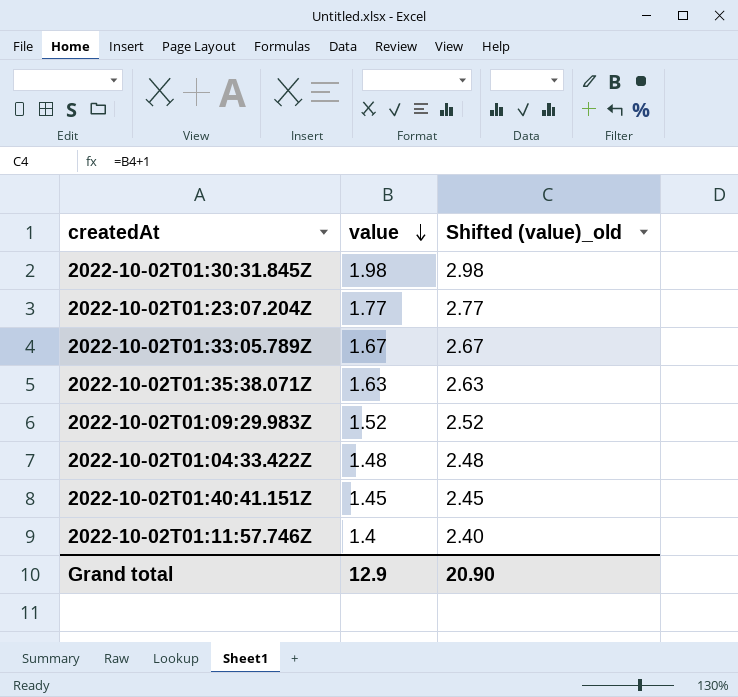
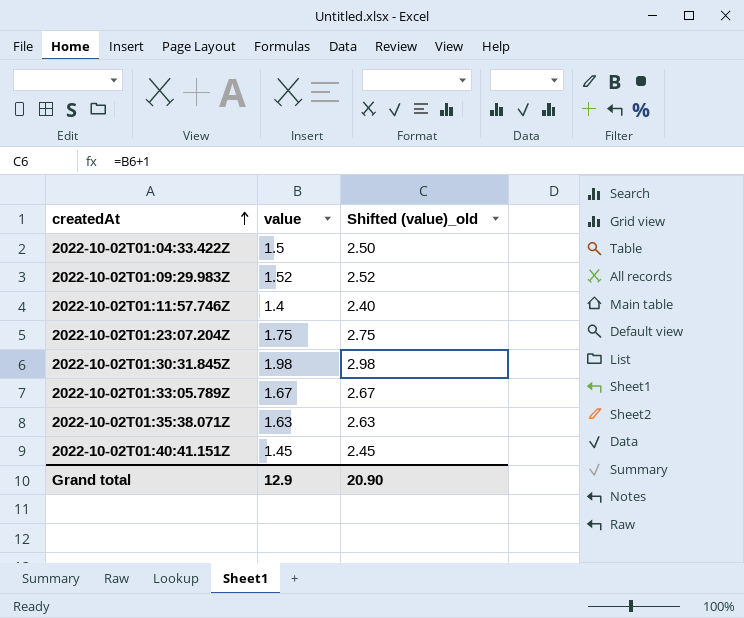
row order: value descending -> createdAt ascending
2022-10-02T01:04:33.422Z | value: 1.48 -> 1.5
2022-10-02T01:04:33.422Z | Shifted (value)_old: 2.48 -> 2.50
2022-10-02T01:23:07.204Z | value: 1.77 -> 1.75
2022-10-02T01:23:07.204Z | Shifted (value)_old: 2.77 -> 2.75

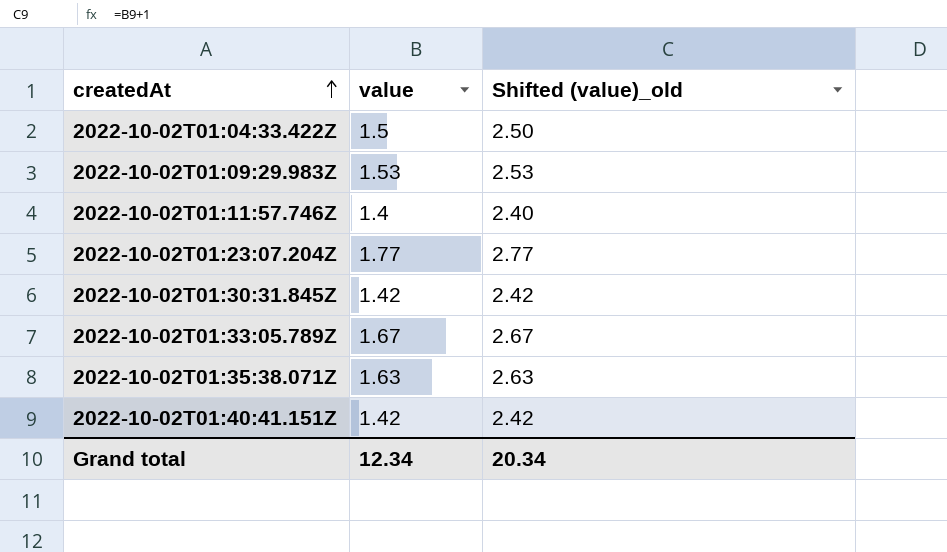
2022-10-02T01:09:29.983Z | value: 1.52 -> 1.53
2022-10-02T01:09:29.983Z | Shifted (value)_old: 2.52 -> 2.53
2022-10-02T01:23:07.204Z | value: 1.75 -> 1.77
2022-10-02T01:23:07.204Z | Shifted (value)_old: 2.75 -> 2.77
2022-10-02T01:30:31.845Z | value: 1.98 -> 1.42
2022-10-02T01:30:31.845Z | Shifted (value)_old: 2.98 -> 2.42
2022-10-02T01:40:41.151Z | value: 1.45 -> 1.42
2022-10-02T01:40:41.151Z | Shifted (value)_old: 2.45 -> 2.42
Grand total | value: 12.9 -> 12.34
Grand total | Shifted (value)_old: 20.90 -> 20.34

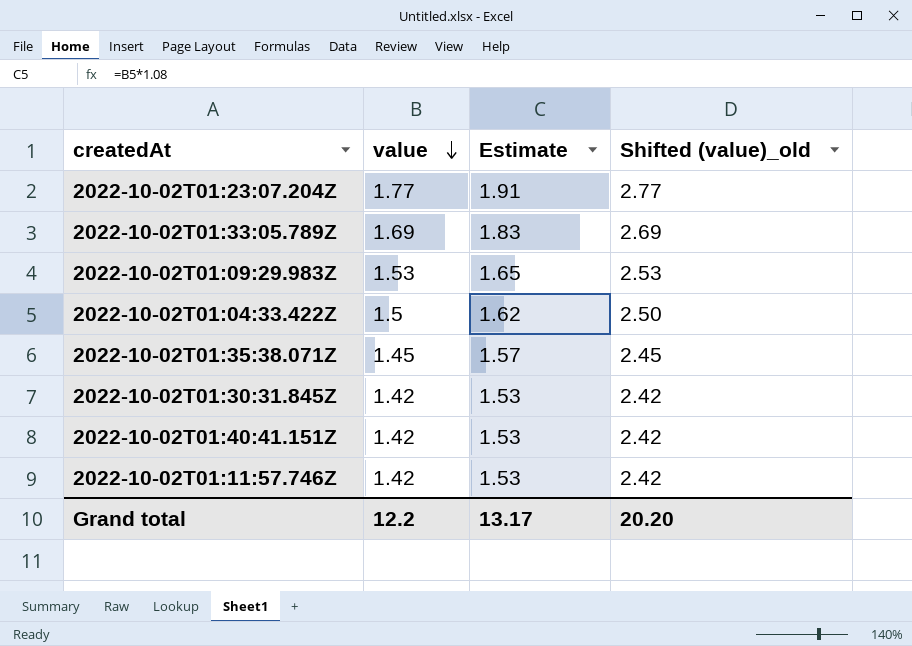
row order: createdAt ascending -> value descending
column Estimate | formula: none -> [value] * 1.08
2022-10-02T01:33:05.789Z | value: 1.67 -> 1.69
2022-10-02T01:33:05.789Z | Shifted (value)_old: 2.67 -> 2.69
2022-10-02T01:35:38.071Z | value: 1.63 -> 1.45
2022-10-02T01:35:38.071Z | Shifted (value)_old: 2.63 -> 2.45
2022-10-02T01:11:57.746Z | value: 1.4 -> 1.42
2022-10-02T01:11:57.746Z | Shifted (value)_old: 2.40 -> 2.42
Grand total | value: 12.34 -> 12.2
Grand total | Shifted (value)_old: 20.34 -> 20.20

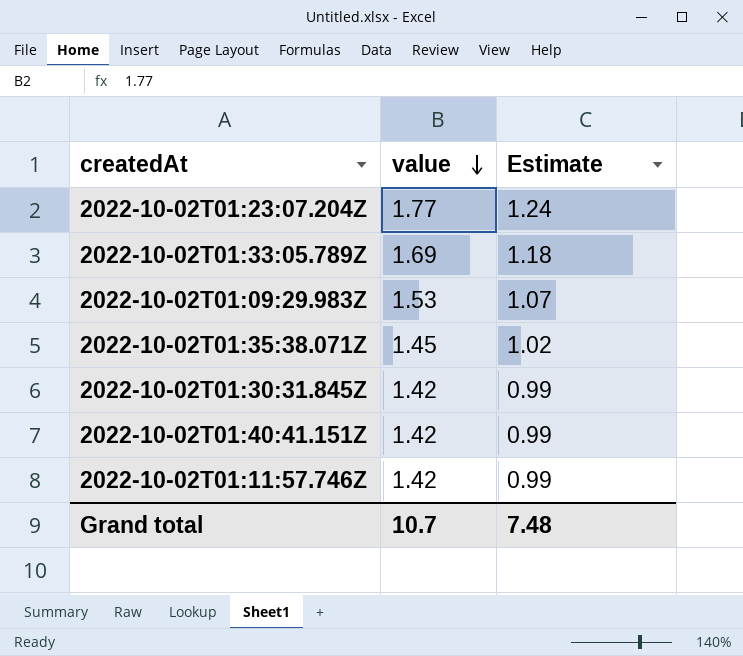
column Shifted (value)_old | formula: [value] + 1 -> none
column Estimate | formula: [value] * 1.08 -> [value] * 0.7
row 2022-10-02T01:04:33.422Z: 1.5 | 1.62 | 2.50 -> none
Grand total | value: 12.2 -> 10.7
Grand total | Estimate: 13.17 -> 7.48

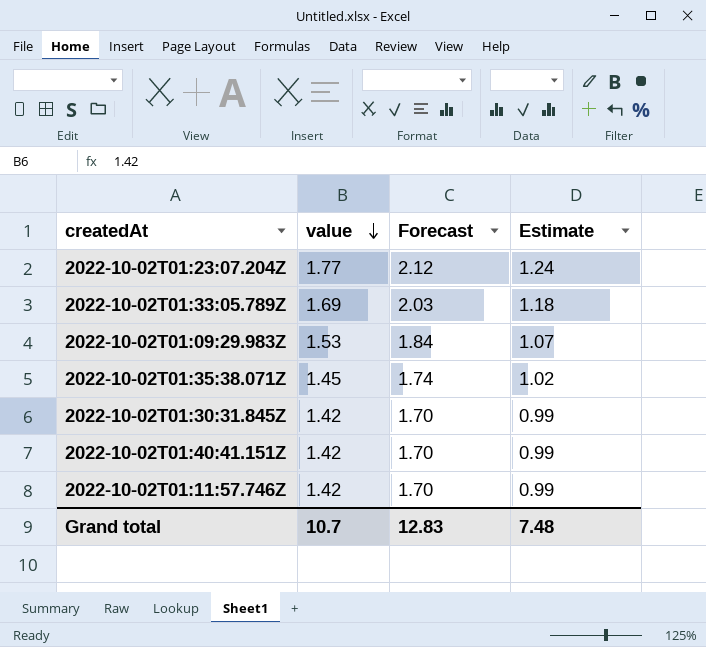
column Forecast | formula: none -> [value] * 1.2

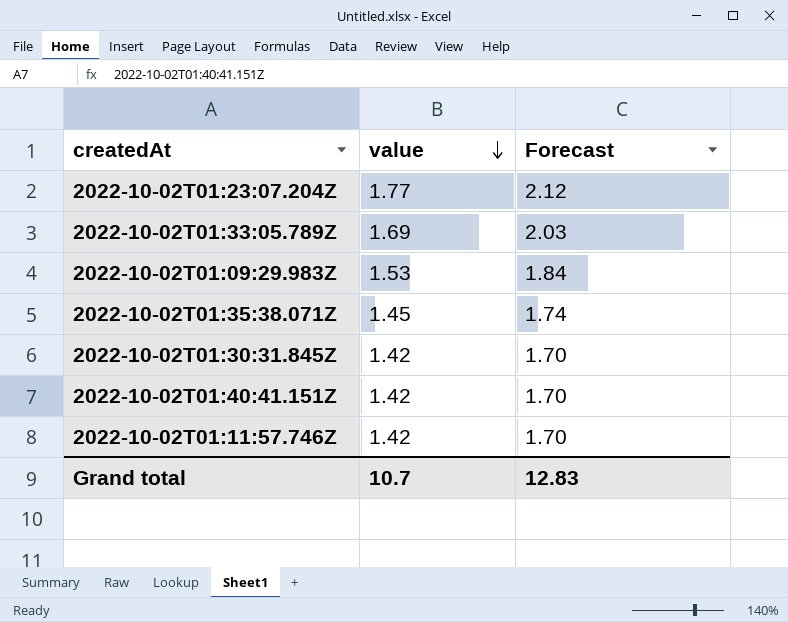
column Estimate | formula: [value] * 0.7 -> none

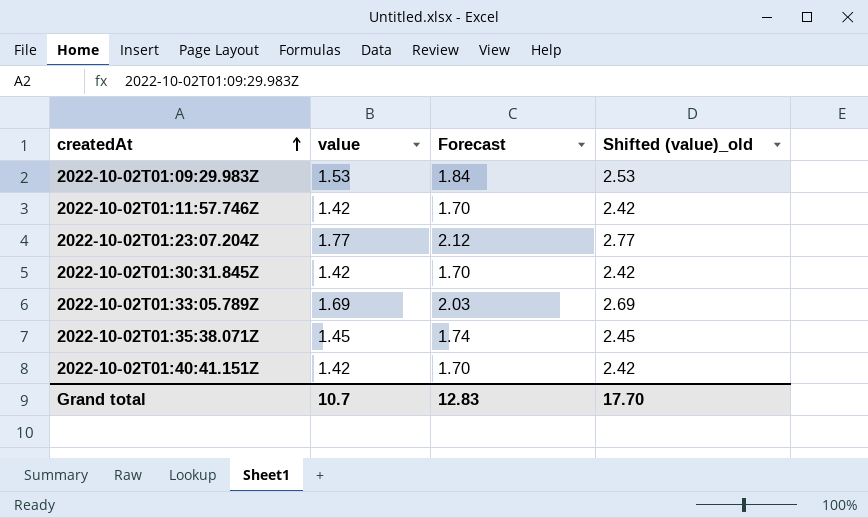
row order: value descending -> createdAt ascending
column Shifted (value)_old | formula: none -> [value] + 1

